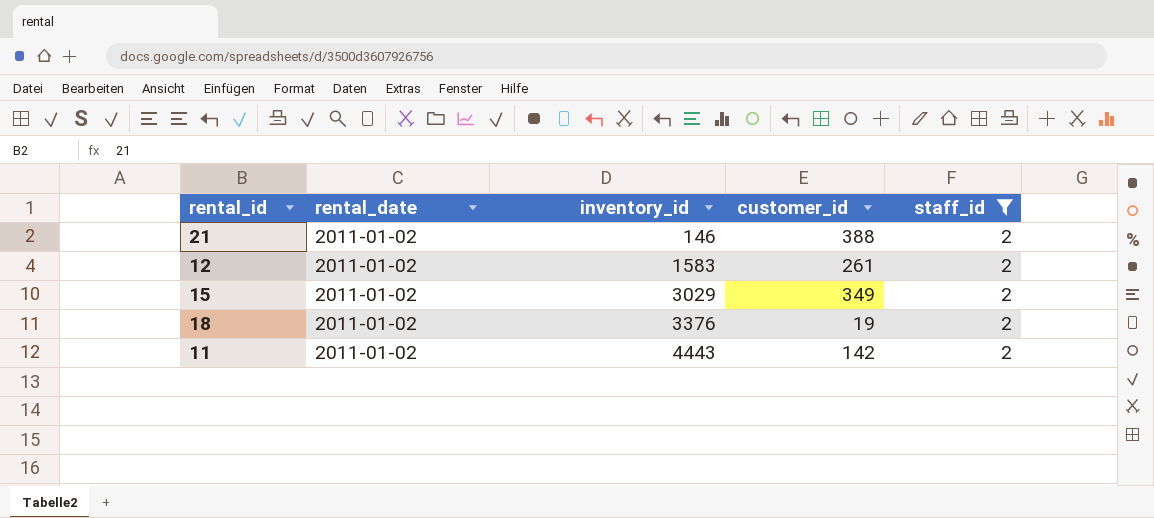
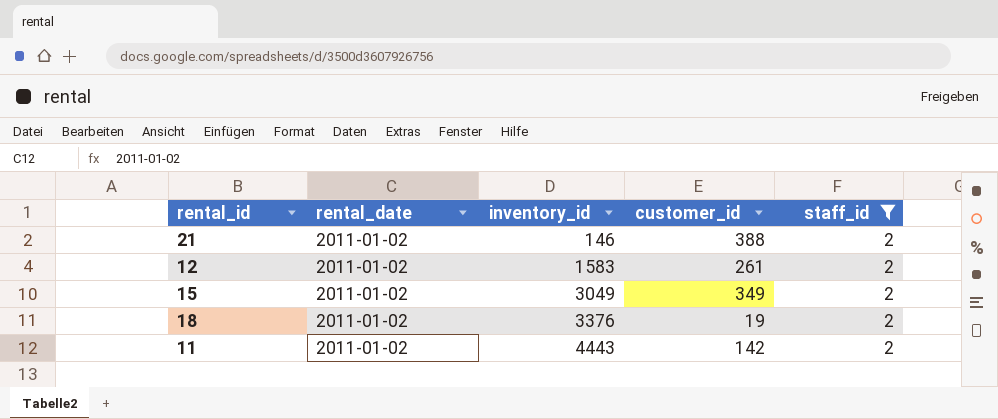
15 | inventory_id: 3029 -> 3049

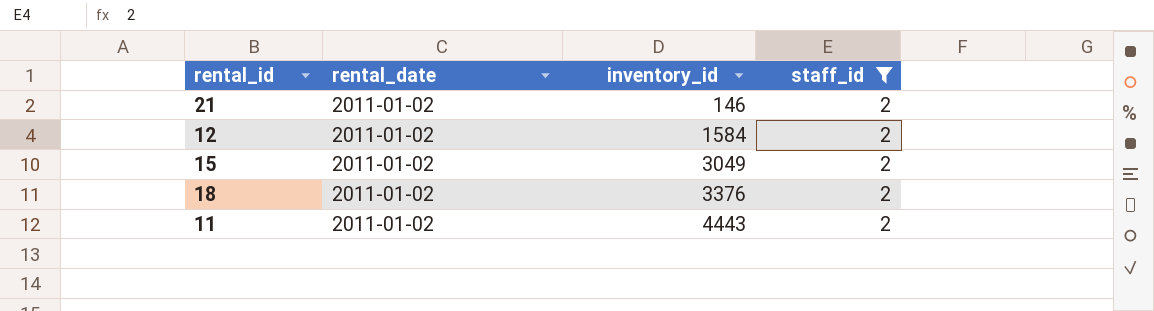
column customer_id | position: 4 -> none
12 | inventory_id: 1583 -> 1584

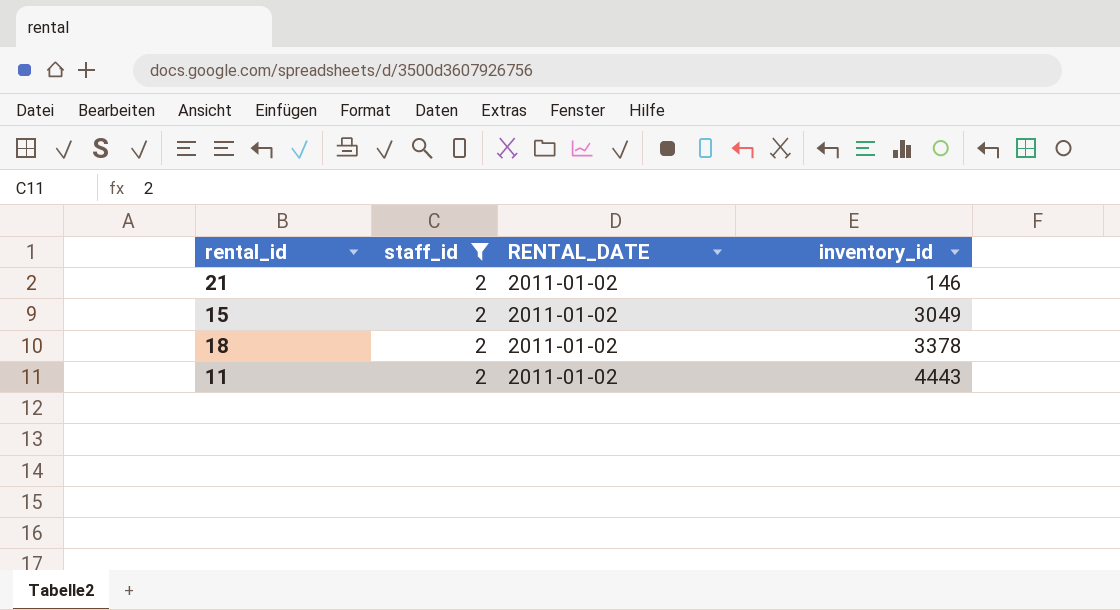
column staff_id | position: 4 -> 2
column name: rental_date -> RENTAL_DATE
row 12: 2011-01-02 | 1584 | 2 -> none
18 | inventory_id: 3376 -> 3378

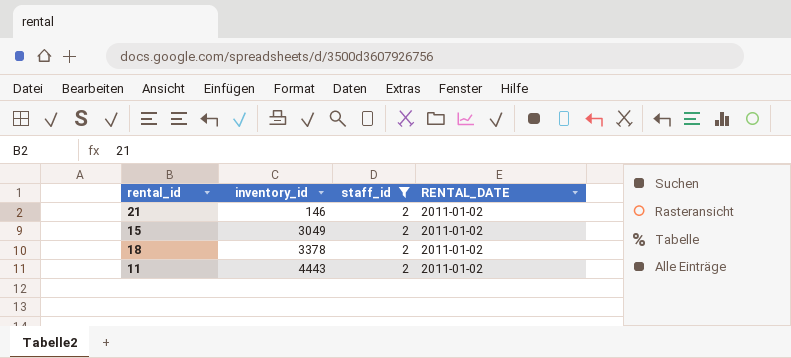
column inventory_id | position: 4 -> 2

